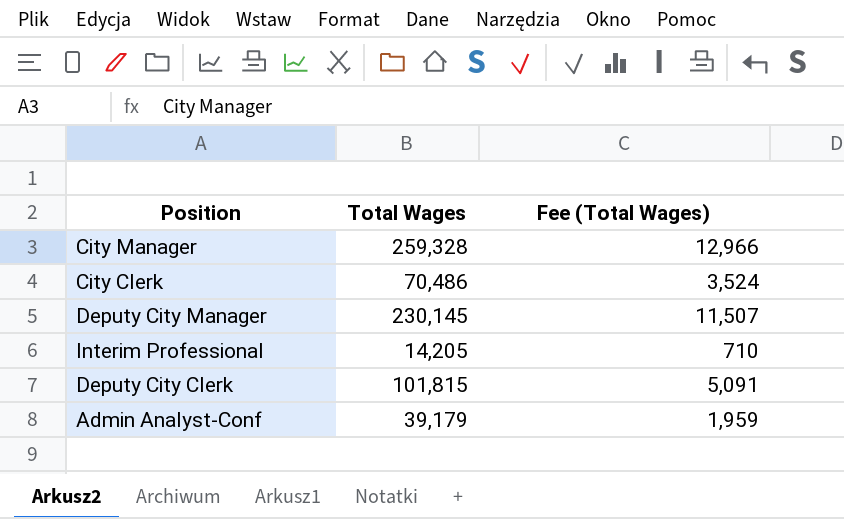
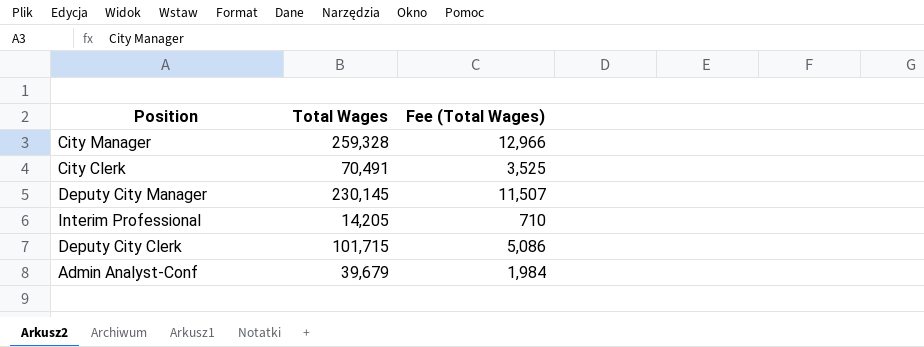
City Clerk | Total Wages: 70,486 -> 70,491
City Clerk | Fee (Total Wages): 3,524 -> 3,525
Deputy City Clerk | Total Wages: 101,815 -> 101,715
Deputy City Clerk | Fee (Total Wages): 5,091 -> 5,086
Admin Analyst-Conf | Total Wages: 39,179 -> 39,679
Admin Analyst-Conf | Fee (Total Wages): 1,959 -> 1,984

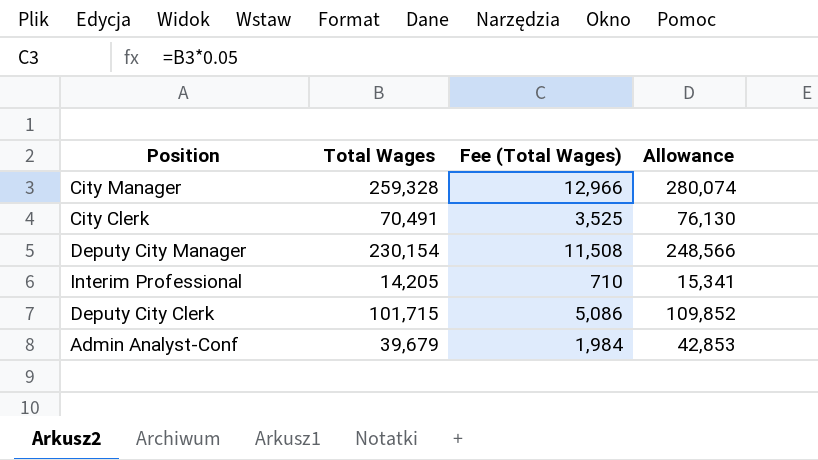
column Allowance | formula: none -> [Total Wages] * 1.08
Deputy City Manager | Total Wages: 230,145 -> 230,154
Deputy City Manager | Fee (Total Wages): 11,507 -> 11,508

